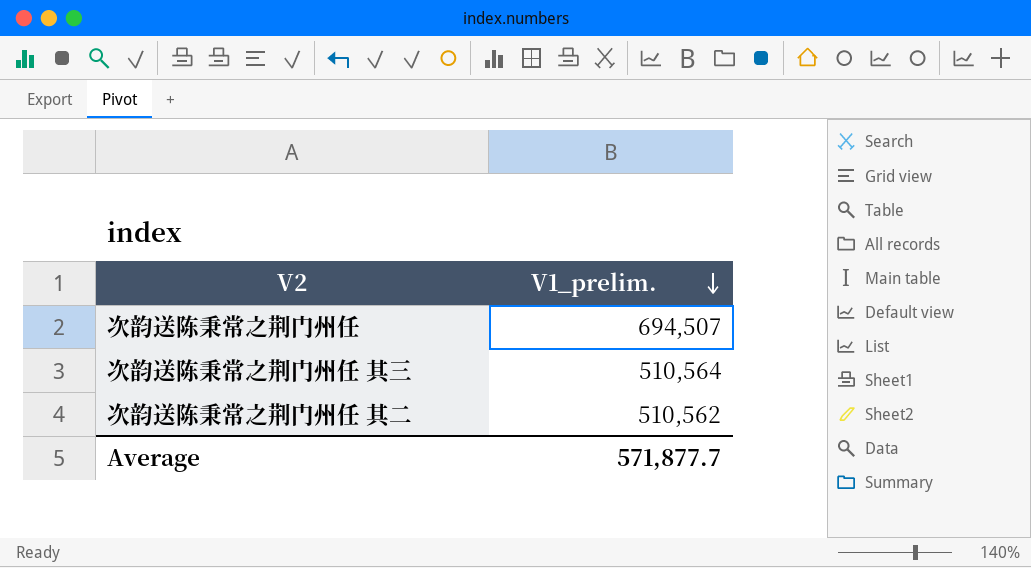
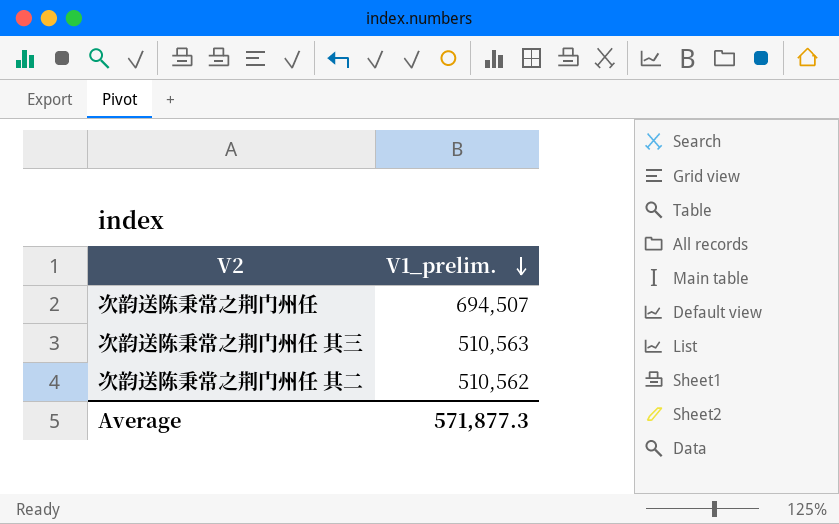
次韵送陈秉常之荆门州任 其三 | V1_prelim.: 510,564 -> 510,563
Average | V1_prelim.: 571,877.7 -> 571,877.3

